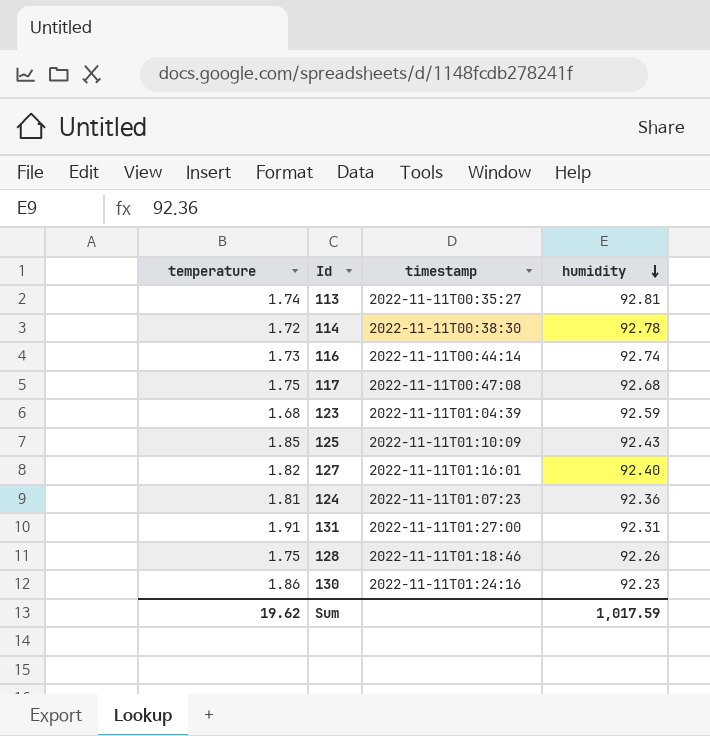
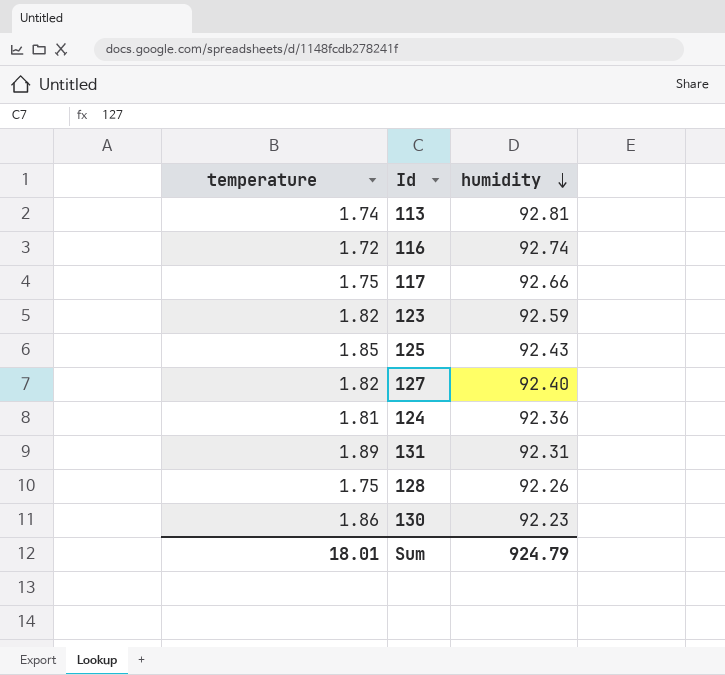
column timestamp | position: 3 -> none
row 114: 1.72 | 2022-11-11T00:38:30 | 92.78 -> none
116 | temperature: 1.73 -> 1.72
117 | humidity: 92.68 -> 92.66
123 | temperature: 1.68 -> 1.82
131 | temperature: 1.91 -> 1.89
Sum | temperature: 19.62 -> 18.01
Sum | humidity: 1,017.59 -> 924.79

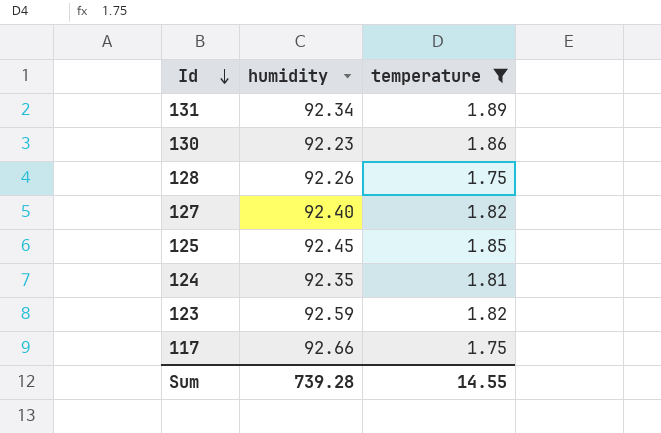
filter: none -> temperature >= 1.75
row order: humidity descending -> Id descending
column temperature | position: 1 -> 3
131 | humidity: 92.31 -> 92.34
125 | humidity: 92.43 -> 92.45
124 | humidity: 92.36 -> 92.35
Sum | humidity: 924.79 -> 739.28
Sum | temperature: 18.01 -> 14.55

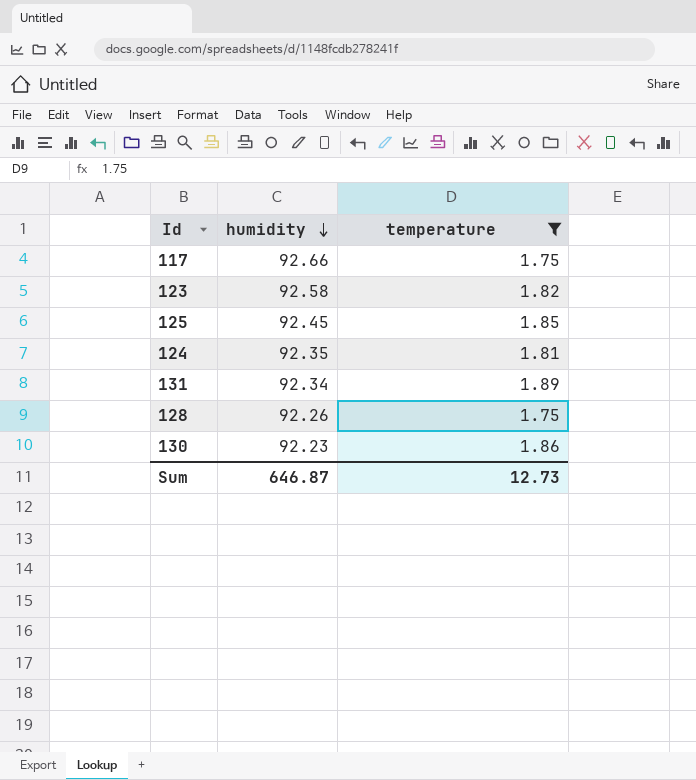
row order: Id descending -> humidity descending
row 127: 92.40 | 1.82 -> none
123 | humidity: 92.59 -> 92.58
Sum | humidity: 739.28 -> 646.87
Sum | temperature: 14.55 -> 12.73

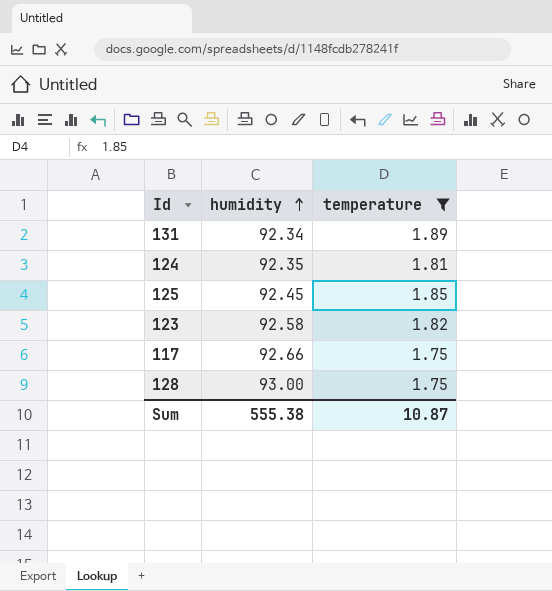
row order: humidity descending -> humidity ascending
row 130: 92.23 | 1.86 -> none
128 | humidity: 92.26 -> 93.00
Sum | humidity: 646.87 -> 555.38
Sum | temperature: 12.73 -> 10.87

